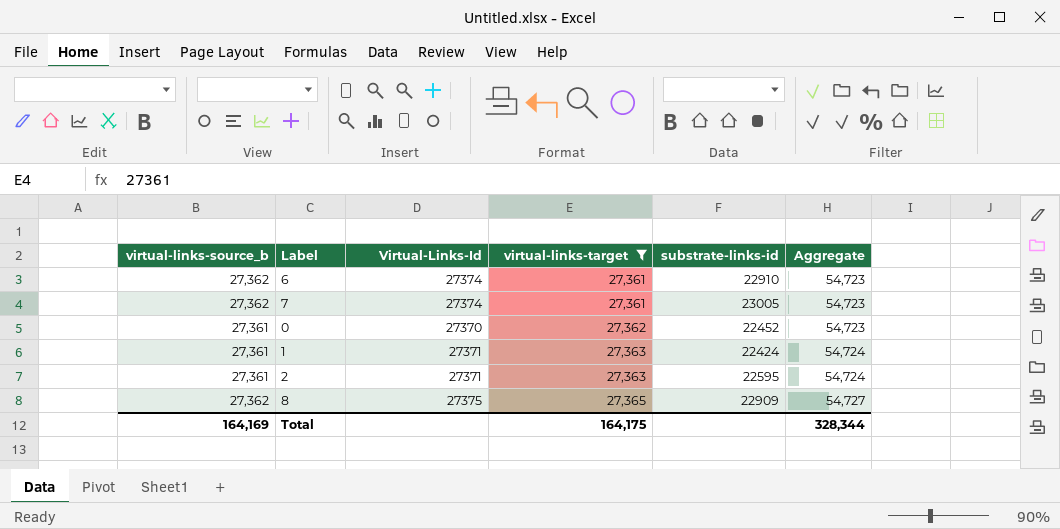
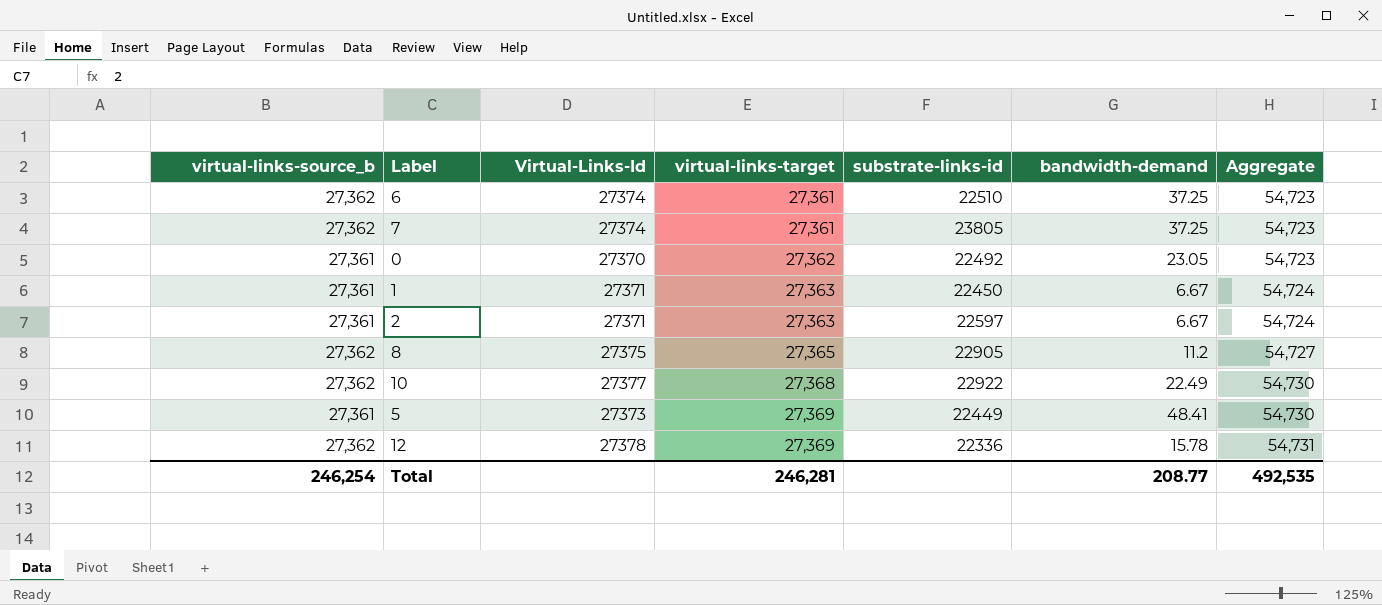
filter: virtual-links-target <= 27,365 -> none
column bandwidth-demand | position: none -> 6
6 | substrate-links-id: 22910 -> 22510
7 | substrate-links-id: 23005 -> 23805
0 | substrate-links-id: 22452 -> 22492
1 | substrate-links-id: 22424 -> 22450
2 | substrate-links-id: 22595 -> 22597
8 | substrate-links-id: 22909 -> 22905
Total | virtual-links-source_b: 164,169 -> 246,254
Total | virtual-links-target: 164,175 -> 246,281
Total | Aggregate: 328,344 -> 492,535

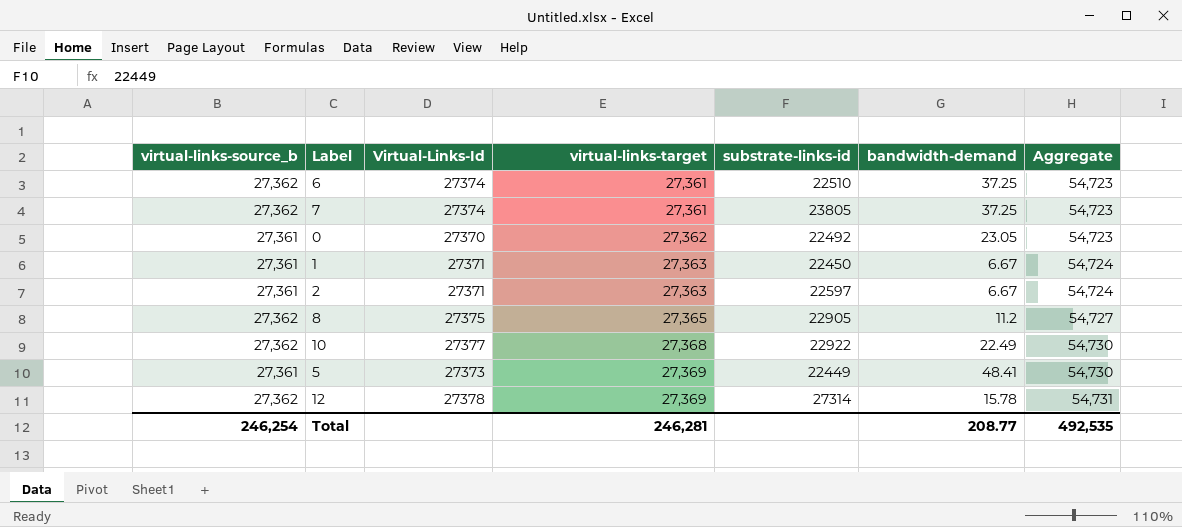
12 | substrate-links-id: 22336 -> 27314

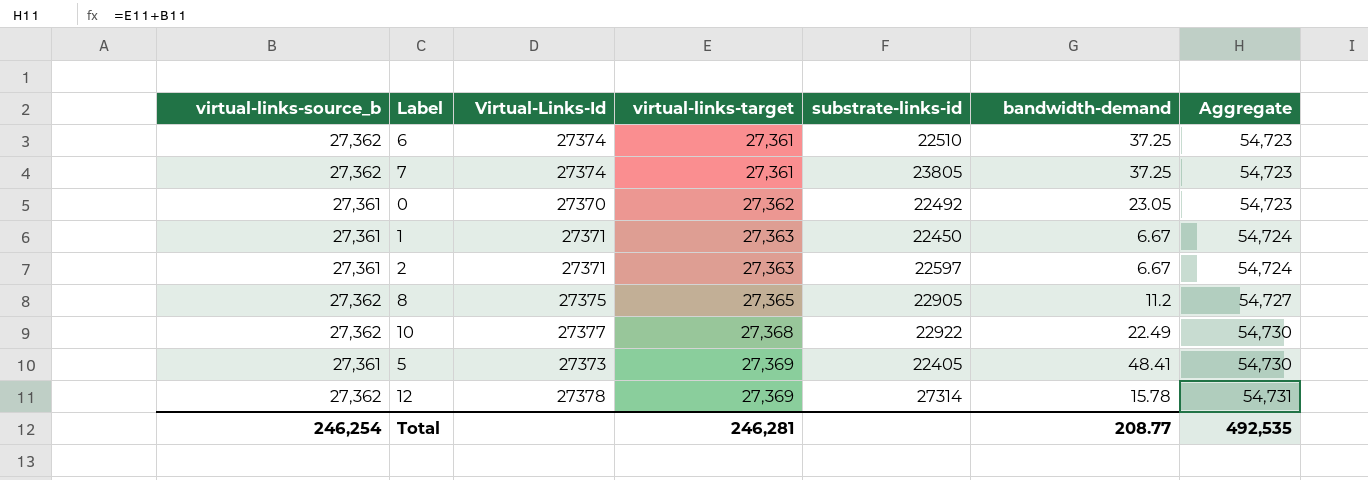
5 | substrate-links-id: 22449 -> 22405

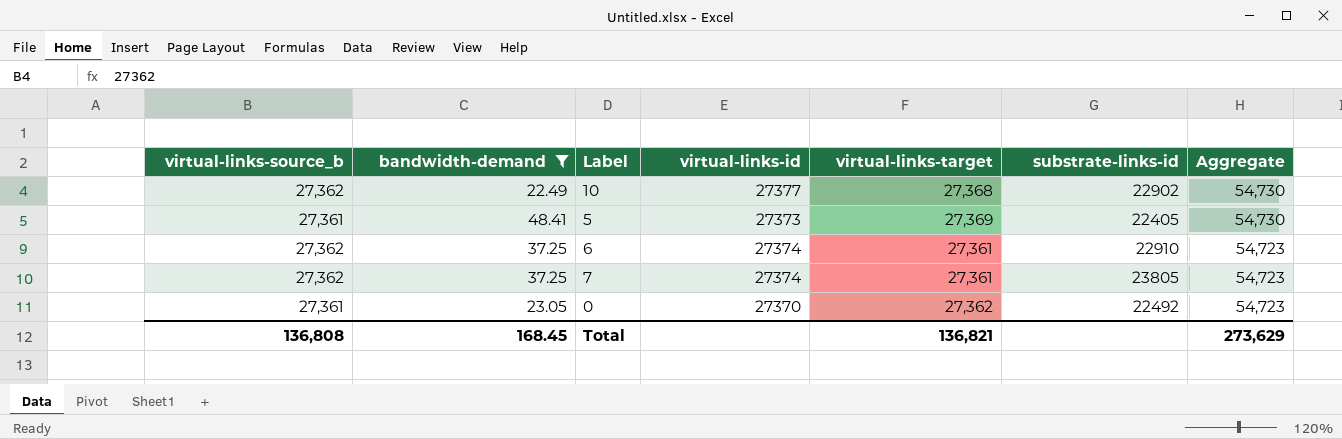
filter: none -> bandwidth-demand >= 22.49
row order: virtual-links-target ascending -> Aggregate descending
column bandwidth-demand | position: 6 -> 2
column name: Virtual-Links-Id -> virtual-links-id
10 | substrate-links-id: 22922 -> 22902
6 | substrate-links-id: 22510 -> 22910
Total | virtual-links-source_b: 246,254 -> 136,808
Total | bandwidth-demand: 208.77 -> 168.45
Total | virtual-links-target: 246,281 -> 136,821
Total | Aggregate: 492,535 -> 273,629

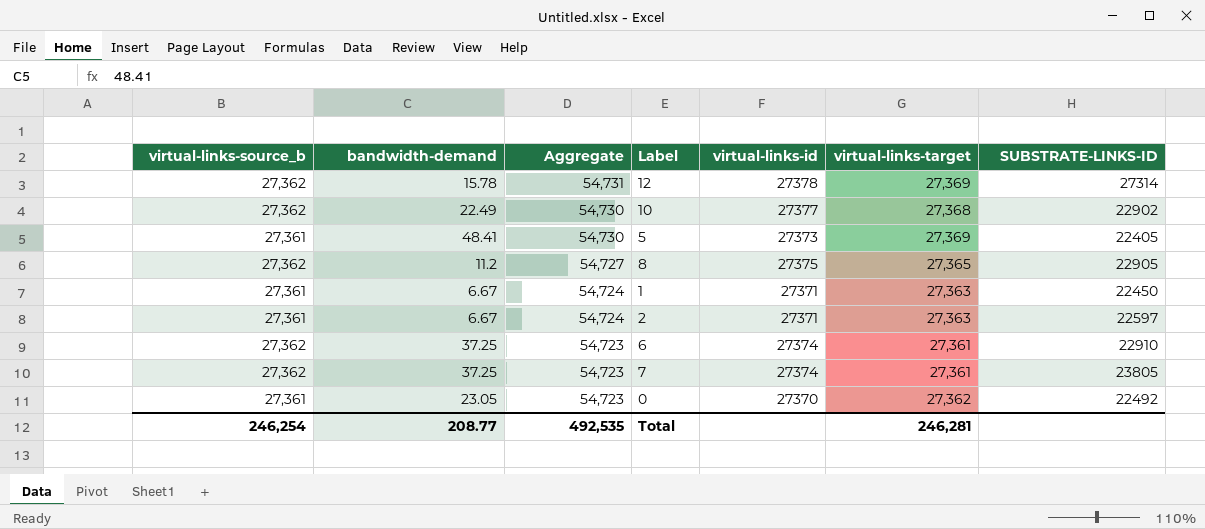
filter: bandwidth-demand >= 22.49 -> none
column Aggregate | position: 7 -> 3
column name: substrate-links-id -> SUBSTRATE-LINKS-ID
Total | virtual-links-source_b: 136,808 -> 246,254
Total | bandwidth-demand: 168.45 -> 208.77
Total | Aggregate: 273,629 -> 492,535
Total | virtual-links-target: 136,821 -> 246,281

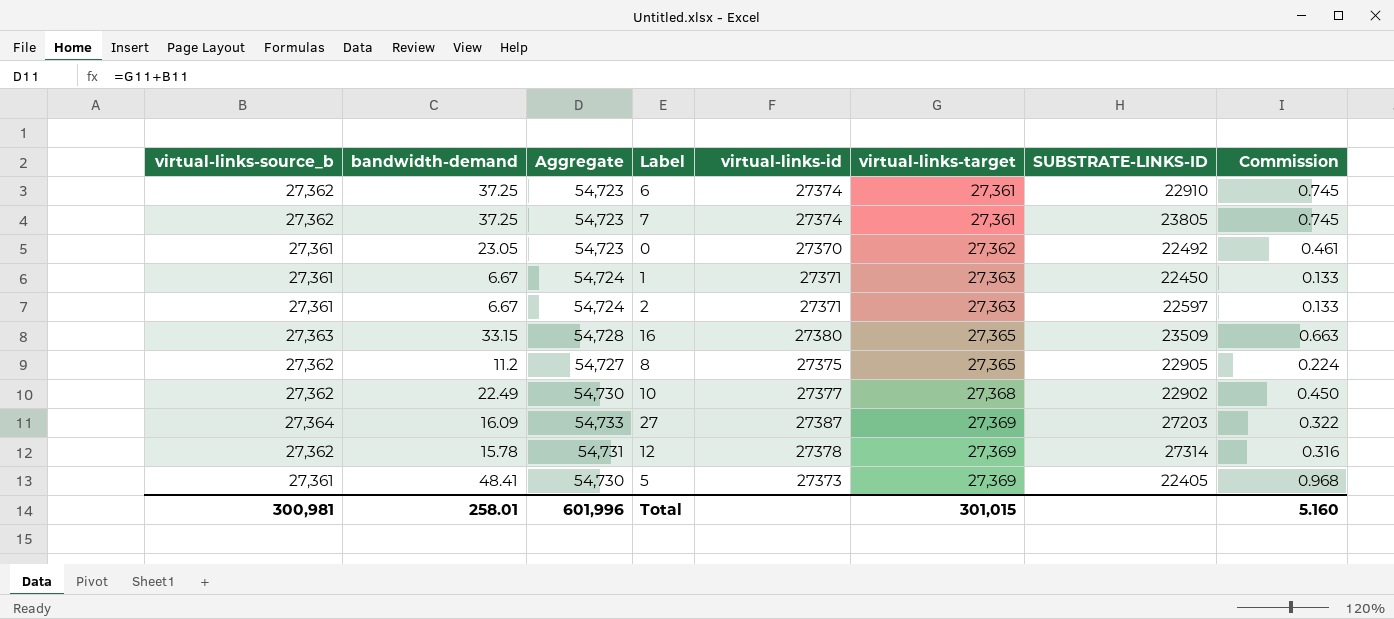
row order: Aggregate descending -> virtual-links-target ascending
column Commission | formula: none -> [bandwidth-demand] * 0.02
row 16: none -> 27,363 | 33.15 | 54,728 | 27380 | 27,365 | 23509 | 0.663
row 27: none -> 27,364 | 16.09 | 54,733 | 27387 | 27,369 | 27203 | 0.322
Total | virtual-links-source_b: 246,254 -> 300,981
Total | bandwidth-demand: 208.77 -> 258.01
Total | Aggregate: 492,535 -> 601,996
Total | virtual-links-target: 246,281 -> 301,015

